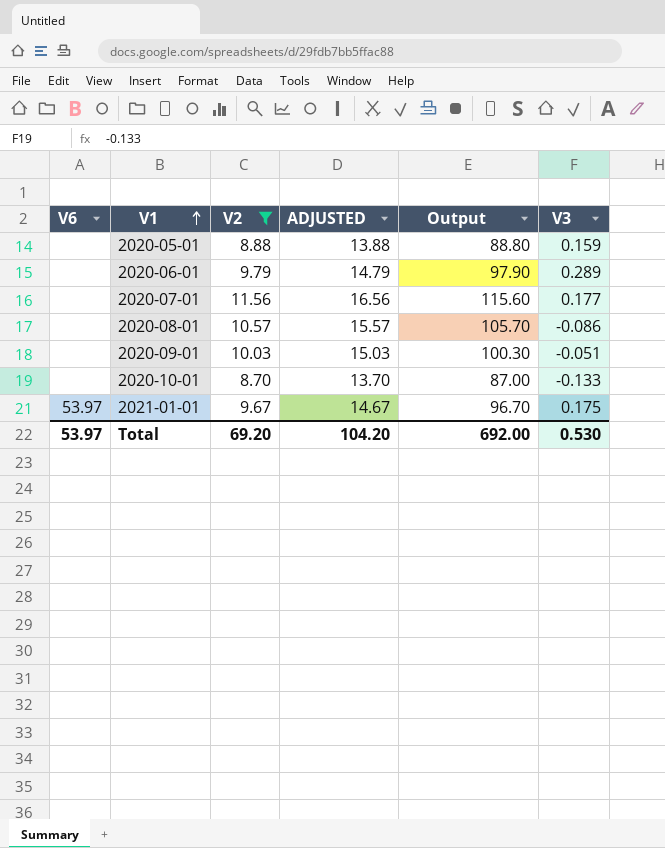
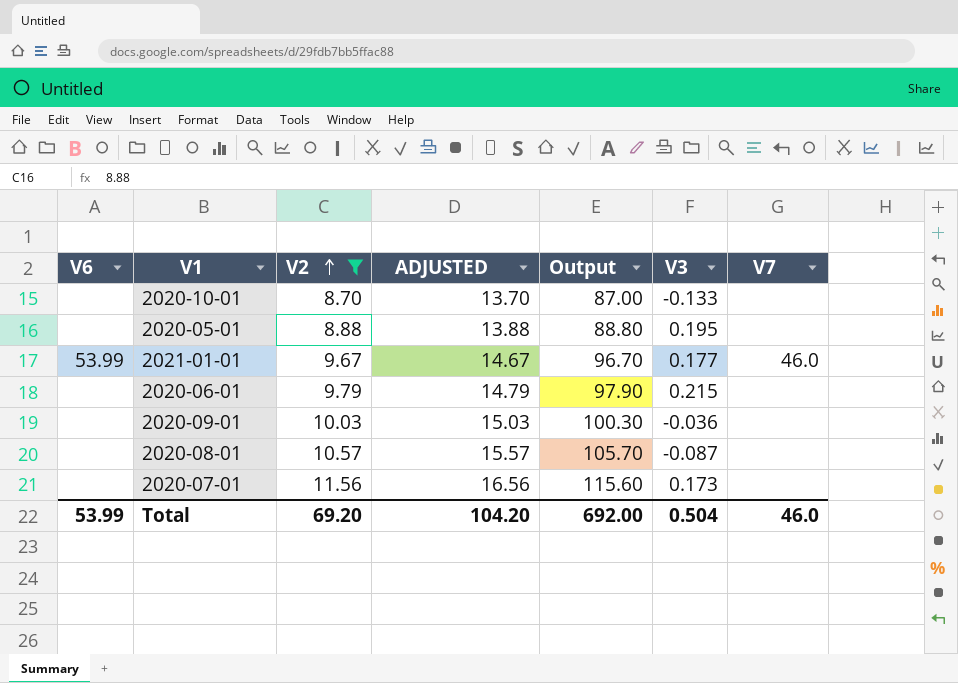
row order: V1 ascending -> V2 ascending
column V7 | position: none -> 7
2020-05-01 | V3: 0.159 -> 0.195
2021-01-01 | V6: 53.97 -> 53.99
2021-01-01 | V3: 0.175 -> 0.177
2020-06-01 | V3: 0.289 -> 0.215
2020-09-01 | V3: -0.051 -> -0.036
2020-08-01 | V3: -0.086 -> -0.087
2020-07-01 | V3: 0.177 -> 0.173
Total | V6: 53.97 -> 53.99
Total | V3: 0.530 -> 0.504

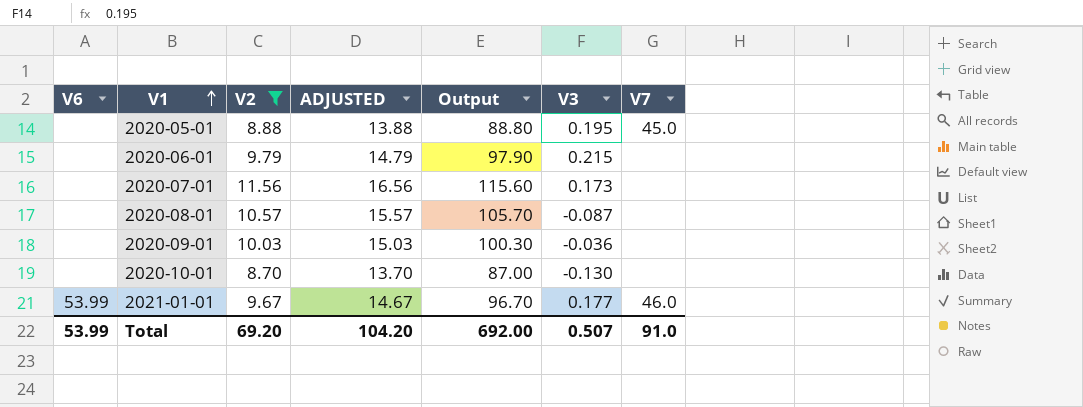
row order: V2 ascending -> V1 ascending
2020-05-01 | V7: none -> 45.0
2020-10-01 | V3: -0.133 -> -0.130
Total | V3: 0.504 -> 0.507
Total | V7: 46.0 -> 91.0

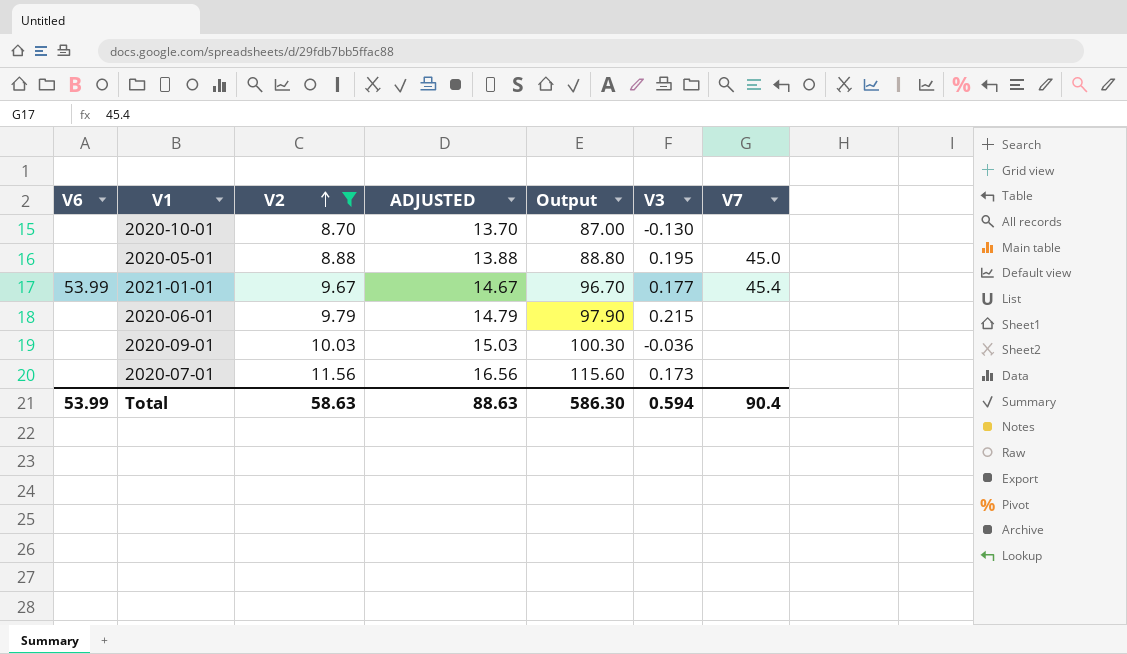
row order: V1 ascending -> V2 ascending
row 2020-08-01: none | 10.57 | 15.57 | 105.70 | -0.087 | none -> none
2021-01-01 | V7: 46.0 -> 45.4
Total | V2: 69.20 -> 58.63
Total | ADJUSTED: 104.20 -> 88.63
Total | Output: 692.00 -> 586.30
Total | V3: 0.507 -> 0.594
Total | V7: 91.0 -> 90.4

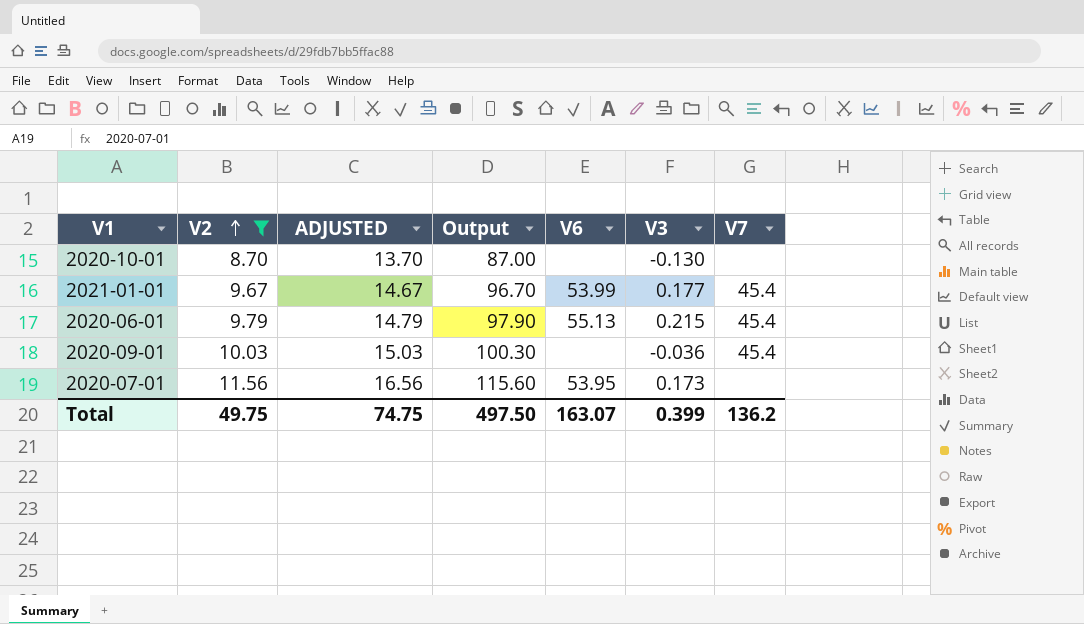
column V6 | position: 1 -> 5
row 2020-05-01: none | 8.88 | 13.88 | 88.80 | 0.195 | 45.0 -> none
2020-06-01 | V6: none -> 55.13
2020-06-01 | V7: none -> 45.4
2020-09-01 | V7: none -> 45.4
2020-07-01 | V6: none -> 53.95
Total | V2: 58.63 -> 49.75
Total | ADJUSTED: 88.63 -> 74.75
Total | Output: 586.30 -> 497.50
Total | V6: 53.99 -> 163.07
Total | V3: 0.594 -> 0.399
Total | V7: 90.4 -> 136.2

